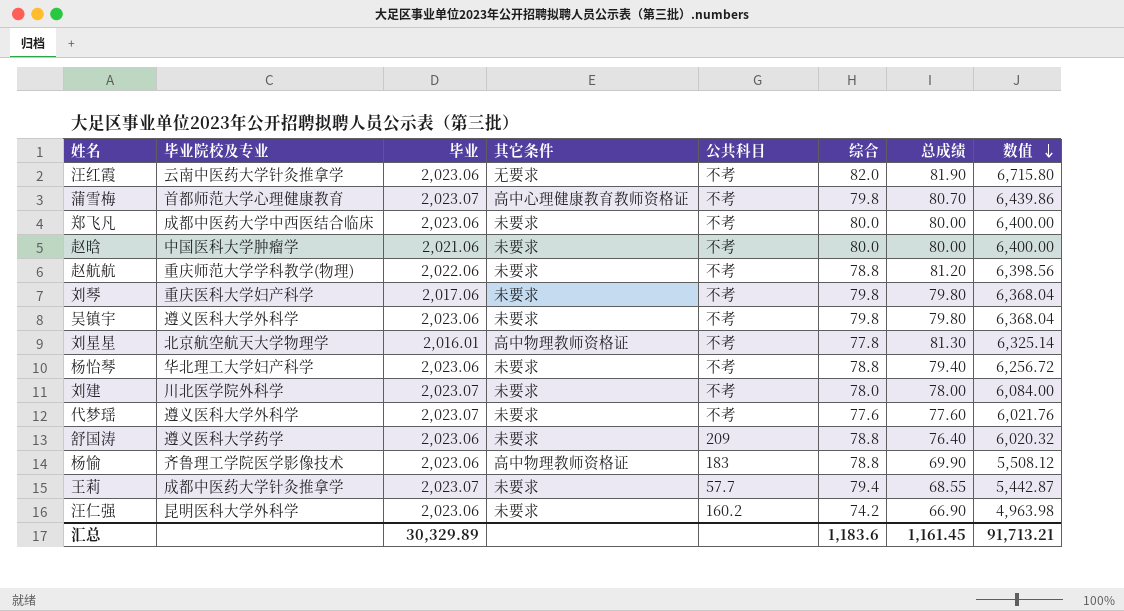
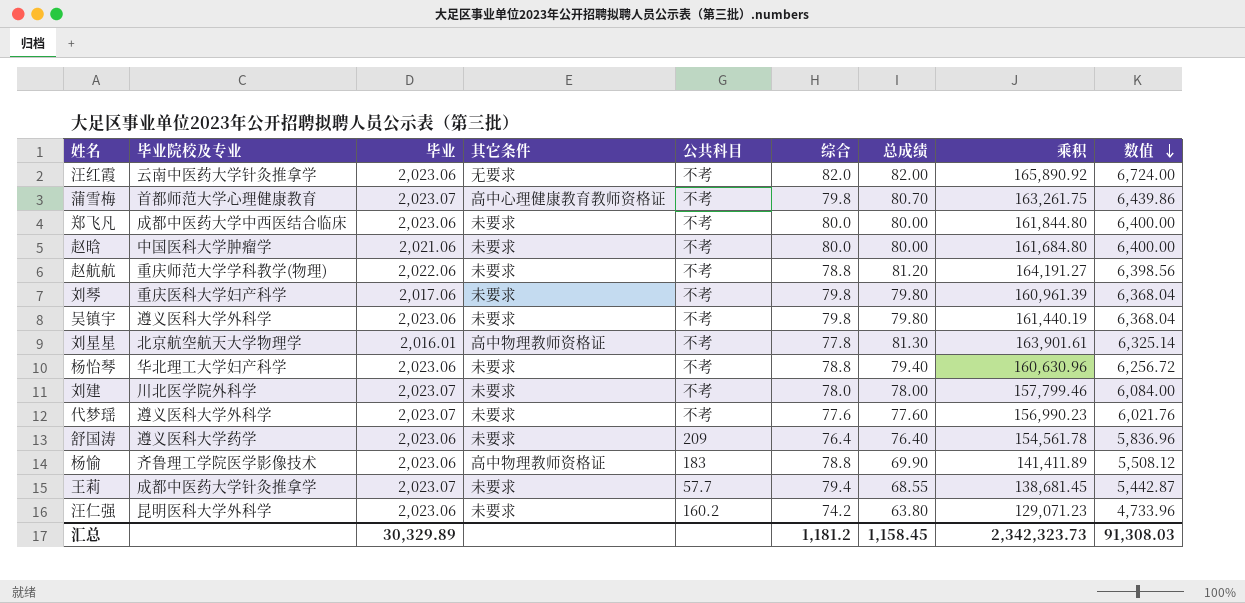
column 乘积 | formula: none -> [毕业] * [总成绩]
汪红霞 | 总成绩: 81.90 -> 82.00
汪红霞 | 数值: 6,715.80 -> 6,724.00
舒国涛 | 综合: 78.8 -> 76.4
舒国涛 | 数值: 6,020.32 -> 5,836.96
汪仁强 | 总成绩: 66.90 -> 63.80
汪仁强 | 数值: 4,963.98 -> 4,733.96
汇总 | 综合: 1,183.6 -> 1,181.2
汇总 | 总成绩: 1,161.45 -> 1,158.45
汇总 | 数值: 91,713.21 -> 91,308.03

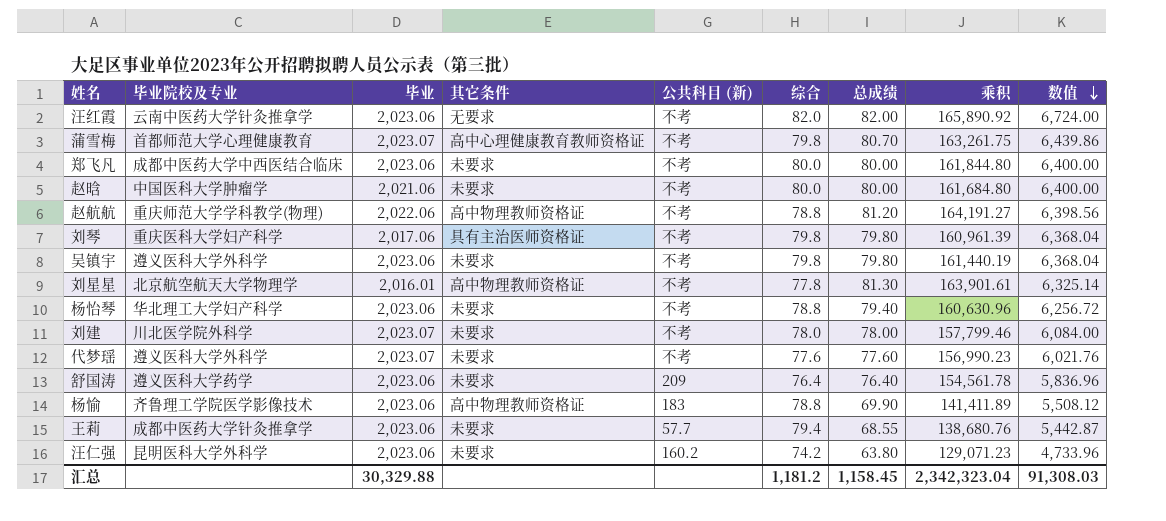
column name: 公共科目 -> 公共科目 (新)
赵航航 | 其它条件: 未要求 -> 高中物理教师资格证
刘琴 | 其它条件: 未要求 -> 具有主治医师资格证
王莉 | 毕业: 2,023.07 -> 2,023.06
王莉 | 乘积: 138,681.45 -> 138,680.76
汇总 | 毕业: 30,329.89 -> 30,329.88
汇总 | 乘积: 2,342,323.73 -> 2,342,323.04

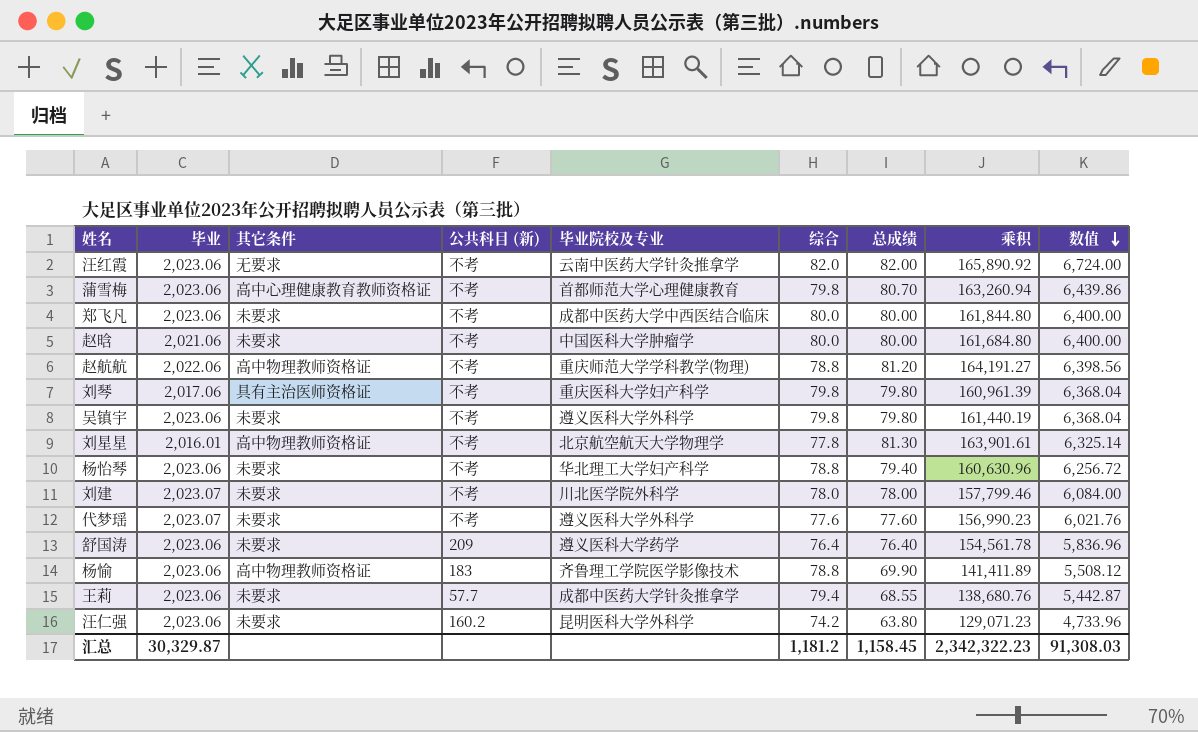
column 毕业院校及专业 | position: 2 -> 5
蒲雪梅 | 毕业: 2,023.07 -> 2,023.06
蒲雪梅 | 乘积: 163,261.75 -> 163,260.94
汇总 | 毕业: 30,329.88 -> 30,329.87
汇总 | 乘积: 2,342,323.04 -> 2,342,322.23

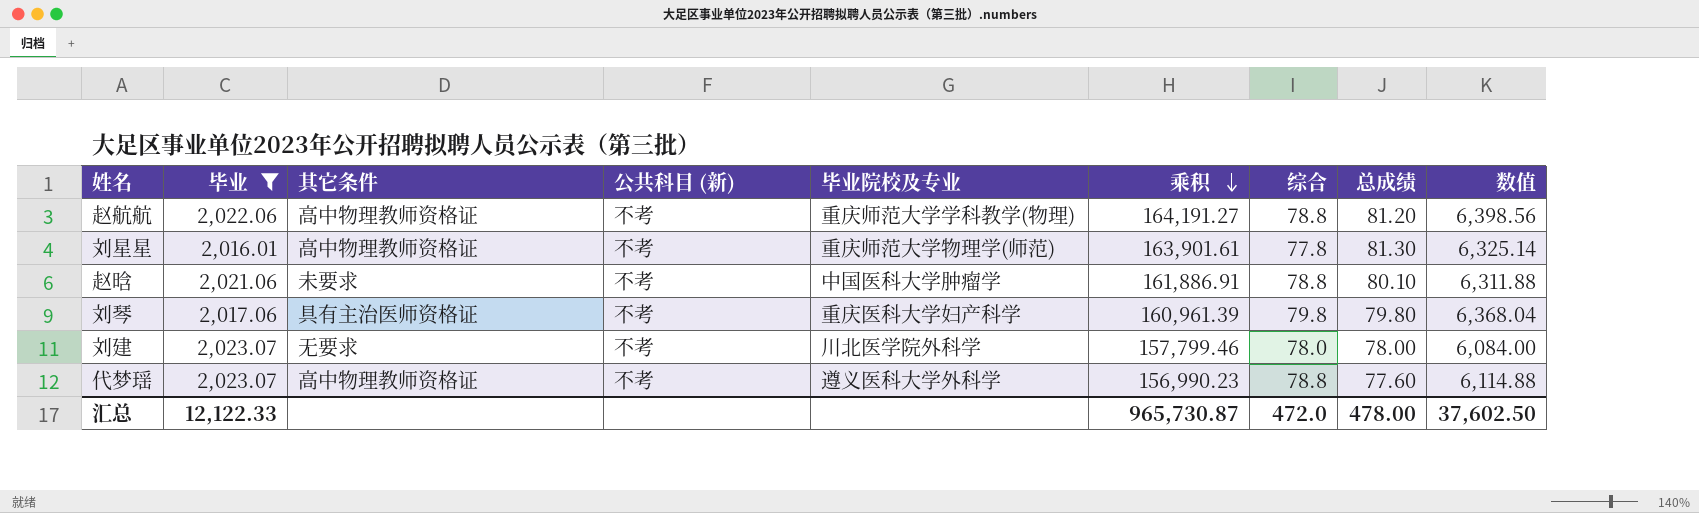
filter: none -> 毕业 != 2,023.06
row order: 数值 descending -> 乘积 descending
column 乘积 | position: 8 -> 6
刘星星 | 毕业院校及专业: 北京航空航天大学物理学 -> 重庆师范大学物理学(师范)
赵晗 | 乘积: 161,684.80 -> 161,886.91
赵晗 | 综合: 80.0 -> 78.8
赵晗 | 总成绩: 80.00 -> 80.10
赵晗 | 数值: 6,400.00 -> 6,311.88
刘建 | 其它条件: 未要求 -> 无要求
代梦瑶 | 其它条件: 未要求 -> 高中物理教师资格证
代梦瑶 | 综合: 77.6 -> 78.8
代梦瑶 | 数值: 6,021.76 -> 6,114.88
汇总 | 毕业: 30,329.87 -> 12,122.33
汇总 | 乘积: 2,342,322.23 -> 965,730.87
汇总 | 综合: 1,181.2 -> 472.0
汇总 | 总成绩: 1,158.45 -> 478.00
汇总 | 数值: 91,308.03 -> 37,602.50

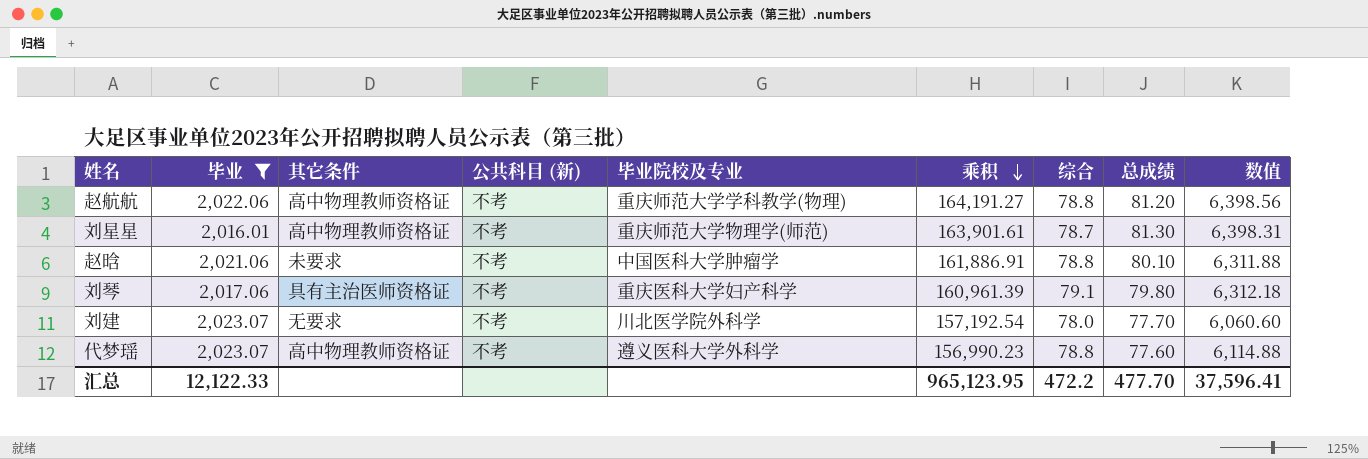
刘星星 | 综合: 77.8 -> 78.7
刘星星 | 数值: 6,325.14 -> 6,398.31
刘琴 | 综合: 79.8 -> 79.1
刘琴 | 数值: 6,368.04 -> 6,312.18
刘建 | 乘积: 157,799.46 -> 157,192.54
刘建 | 总成绩: 78.00 -> 77.70
刘建 | 数值: 6,084.00 -> 6,060.60
汇总 | 乘积: 965,730.87 -> 965,123.95
汇总 | 综合: 472.0 -> 472.2
汇总 | 总成绩: 478.00 -> 477.70
汇总 | 数值: 37,602.50 -> 37,596.41

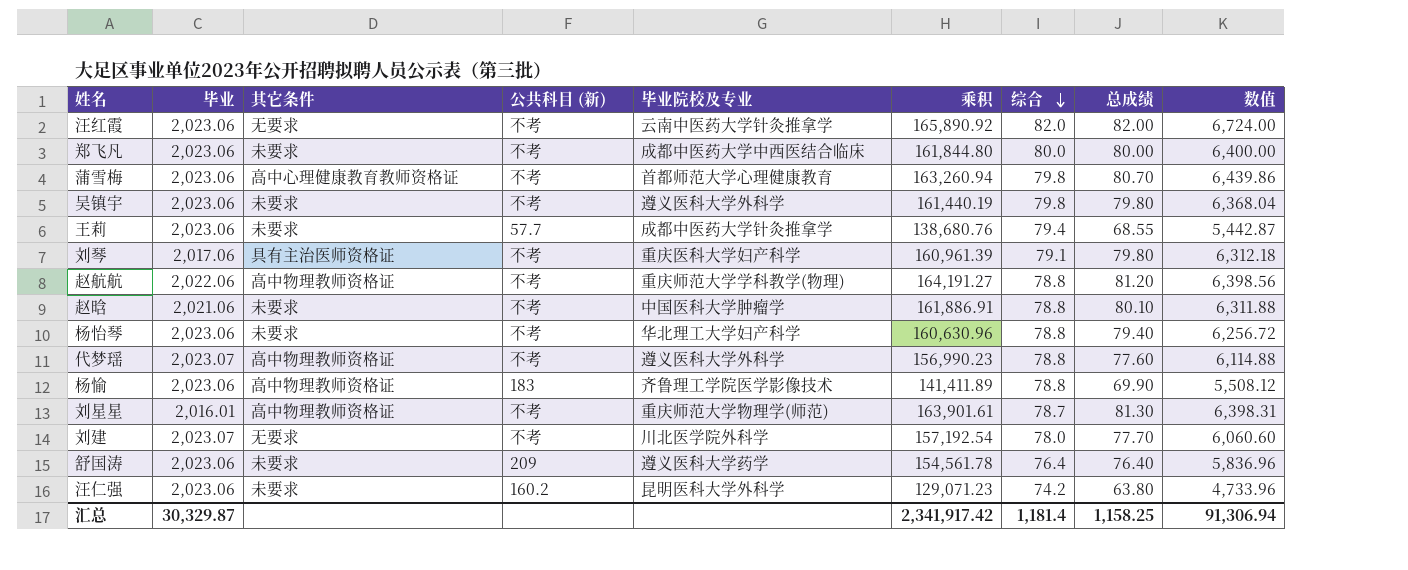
filter: 毕业 != 2,023.06 -> none
row order: 乘积 descending -> 综合 descending
汇总 | 毕业: 12,122.33 -> 30,329.87
汇总 | 乘积: 965,123.95 -> 2,341,917.42
汇总 | 综合: 472.2 -> 1,181.4
汇总 | 总成绩: 477.70 -> 1,158.25
汇总 | 数值: 37,596.41 -> 91,306.94

